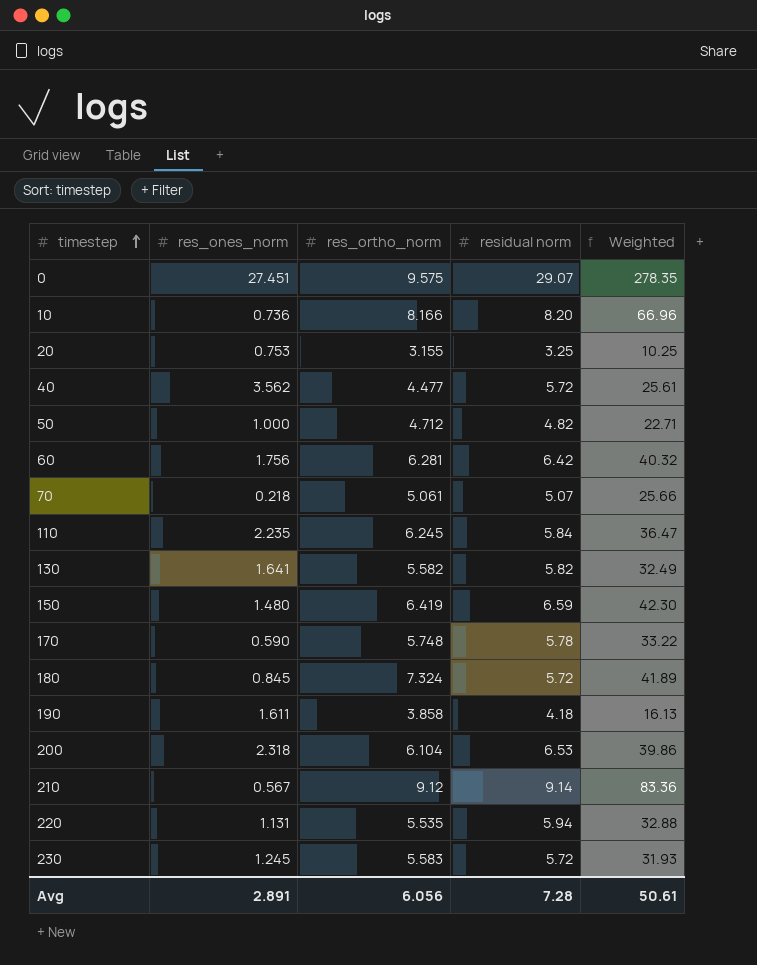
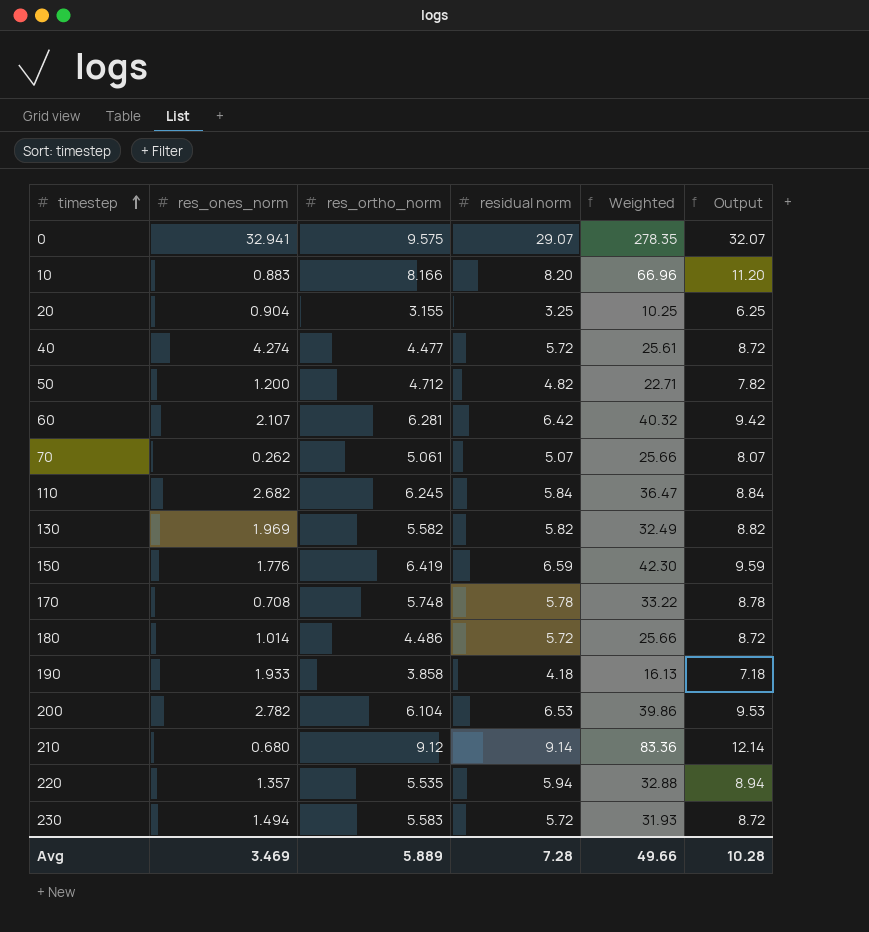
column Output | formula: none -> [residual norm] + 3
0 | res_ones_norm: 27.451 -> 32.941
10 | res_ones_norm: 0.736 -> 0.883
20 | res_ones_norm: 0.753 -> 0.904
40 | res_ones_norm: 3.562 -> 4.274
50 | res_ones_norm: 1.000 -> 1.200
60 | res_ones_norm: 1.756 -> 2.107
70 | res_ones_norm: 0.218 -> 0.262
110 | res_ones_norm: 2.235 -> 2.682
130 | res_ones_norm: 1.641 -> 1.969
150 | res_ones_norm: 1.480 -> 1.776
170 | res_ones_norm: 0.590 -> 0.708
180 | res_ones_norm: 0.845 -> 1.014
180 | res_ortho_norm: 7.324 -> 4.486
180 | Weighted: 41.89 -> 25.66
190 | res_ones_norm: 1.611 -> 1.933
200 | res_ones_norm: 2.318 -> 2.782
210 | res_ones_norm: 0.567 -> 0.680
220 | res_ones_norm: 1.131 -> 1.357
230 | res_ones_norm: 1.245 -> 1.494
Avg | res_ones_norm: 2.891 -> 3.469
Avg | res_ortho_norm: 6.056 -> 5.889
Avg | Weighted: 50.61 -> 49.66

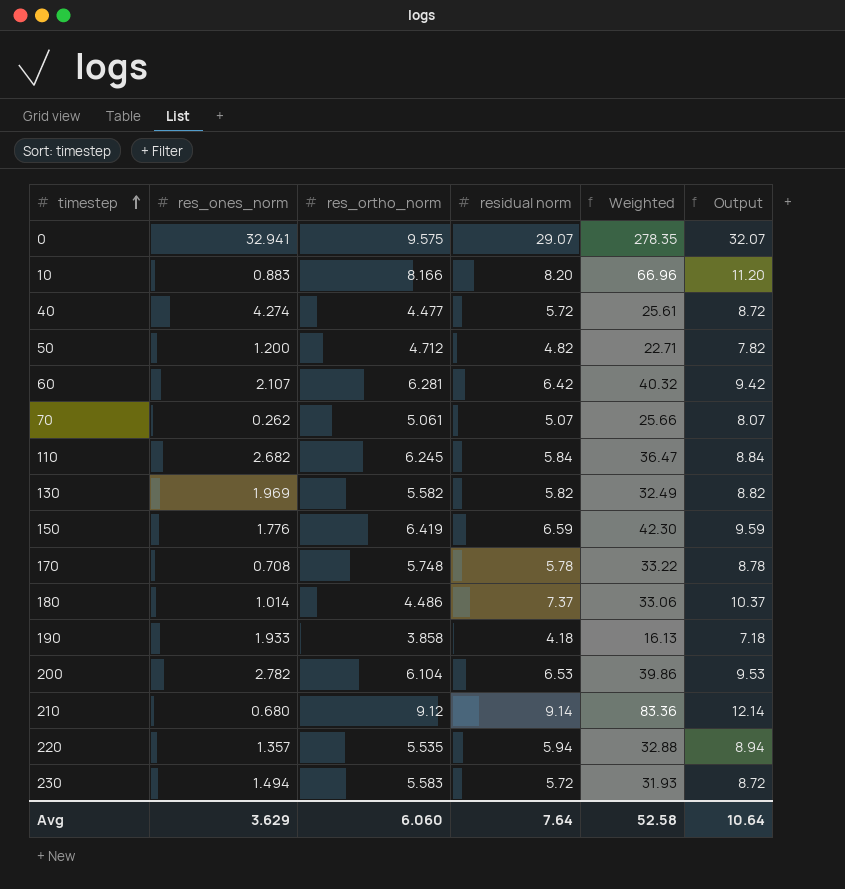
row 20: 0.904 | 3.155 | 3.25 | 10.25 | 6.25 -> none
180 | residual norm: 5.72 -> 7.37
180 | Weighted: 25.66 -> 33.06
180 | Output: 8.72 -> 10.37
Avg | res_ones_norm: 3.469 -> 3.629
Avg | res_ortho_norm: 5.889 -> 6.060
Avg | residual norm: 7.28 -> 7.64
Avg | Weighted: 49.66 -> 52.58
Avg | Output: 10.28 -> 10.64

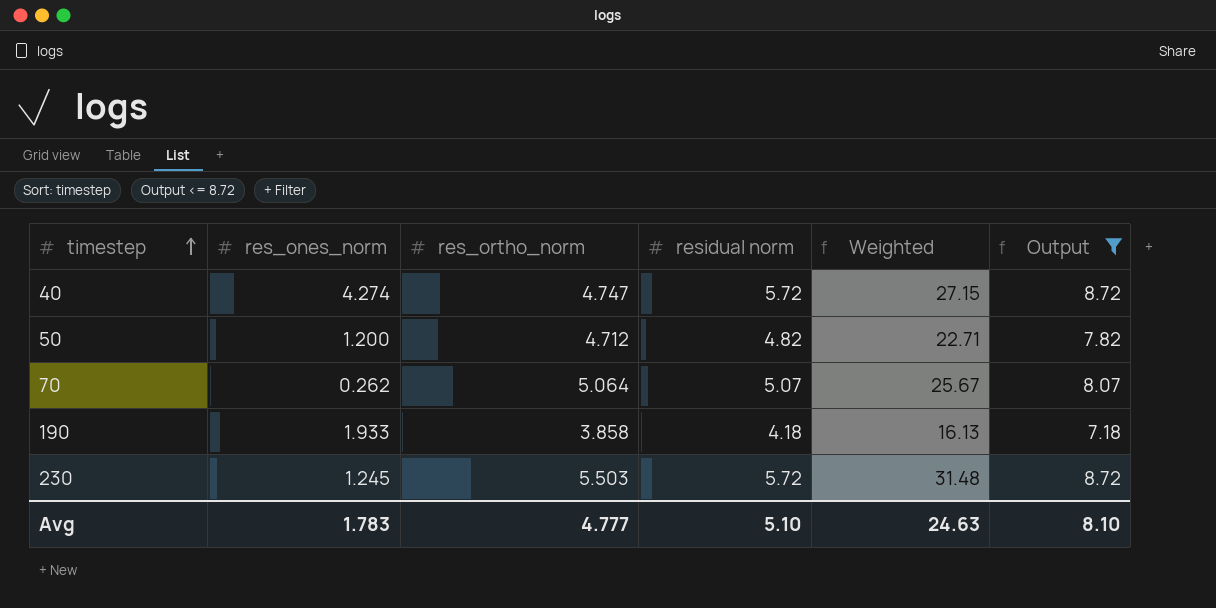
filter: none -> Output <= 8.72
40 | res_ortho_norm: 4.477 -> 4.747
40 | Weighted: 25.61 -> 27.15
70 | res_ortho_norm: 5.061 -> 5.064
70 | Weighted: 25.66 -> 25.67
230 | res_ones_norm: 1.494 -> 1.245
230 | res_ortho_norm: 5.583 -> 5.503
230 | Weighted: 31.93 -> 31.48
Avg | res_ones_norm: 3.629 -> 1.783
Avg | res_ortho_norm: 6.060 -> 4.777
Avg | residual norm: 7.64 -> 5.10
Avg | Weighted: 52.58 -> 24.63
Avg | Output: 10.64 -> 8.10

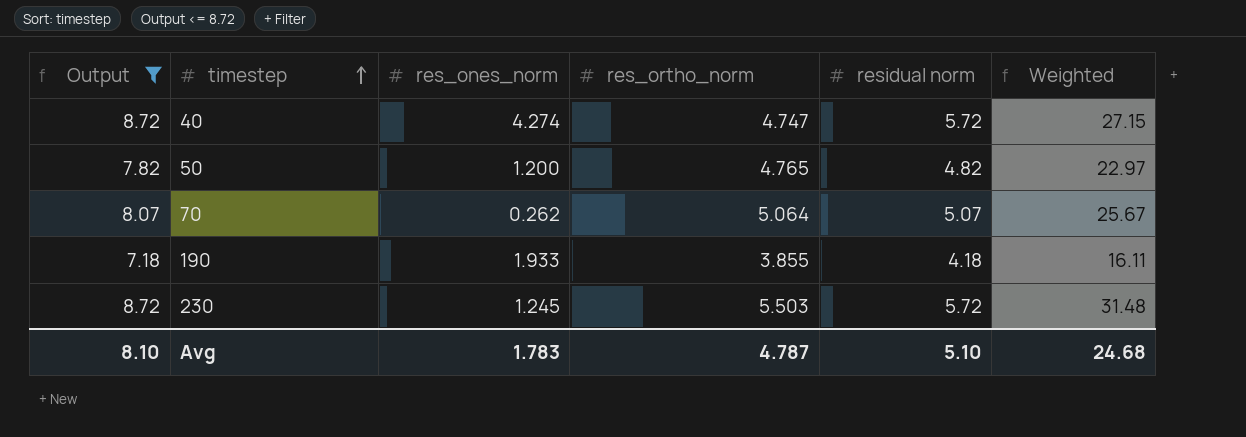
column Output | position: 6 -> 1
50 | res_ortho_norm: 4.712 -> 4.765
50 | Weighted: 22.71 -> 22.97
190 | res_ortho_norm: 3.858 -> 3.855
190 | Weighted: 16.13 -> 16.11
Avg | res_ortho_norm: 4.777 -> 4.787
Avg | Weighted: 24.63 -> 24.68

